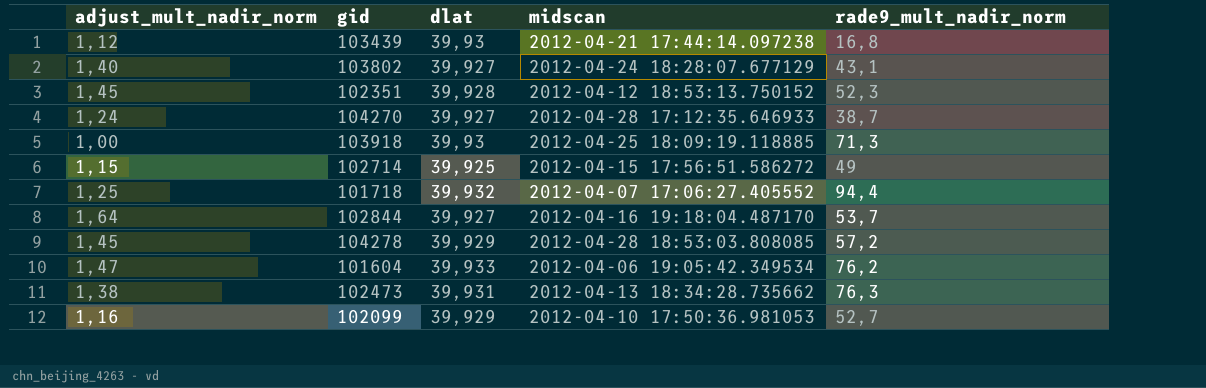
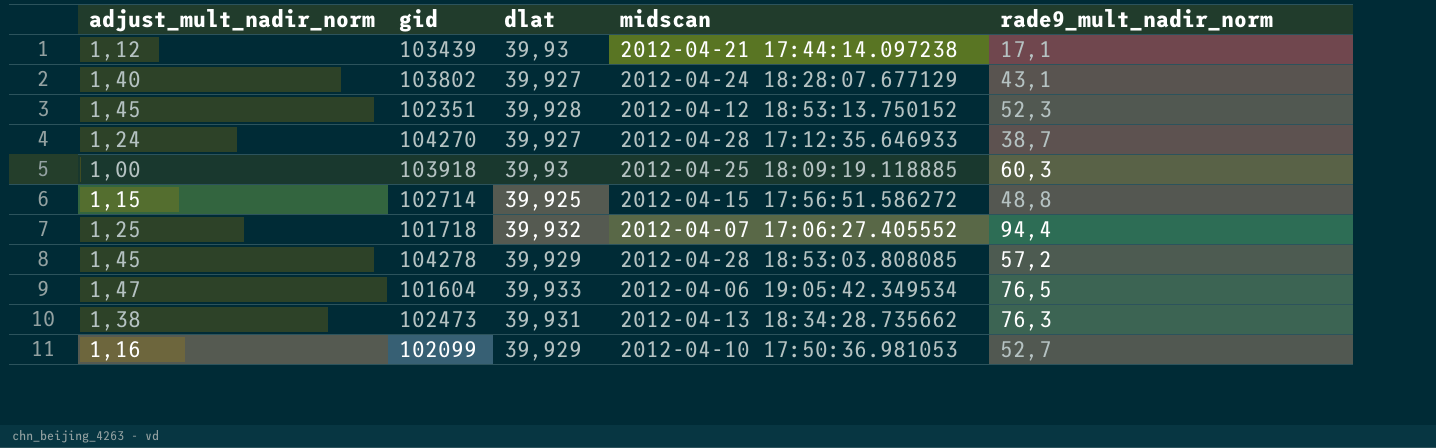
row 102844: 1,64 | 39,927 | 2012-04-16 19:18:04.487170 | 53,7 -> none
103439 | rade9_mult_nadir_norm: 16,8 -> 17,1
103918 | rade9_mult_nadir_norm: 71,3 -> 60,3
102714 | rade9_mult_nadir_norm: 49 -> 48,8
101604 | rade9_mult_nadir_norm: 76,2 -> 76,5

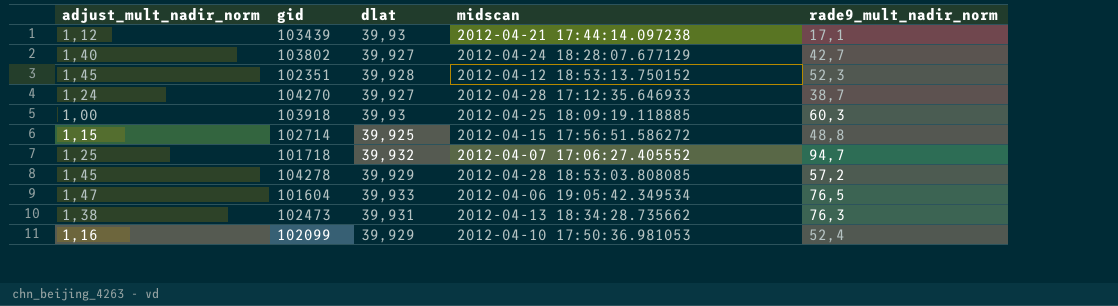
103802 | rade9_mult_nadir_norm: 43,1 -> 42,7
101718 | rade9_mult_nadir_norm: 94,4 -> 94,7
102099 | rade9_mult_nadir_norm: 52,7 -> 52,4

